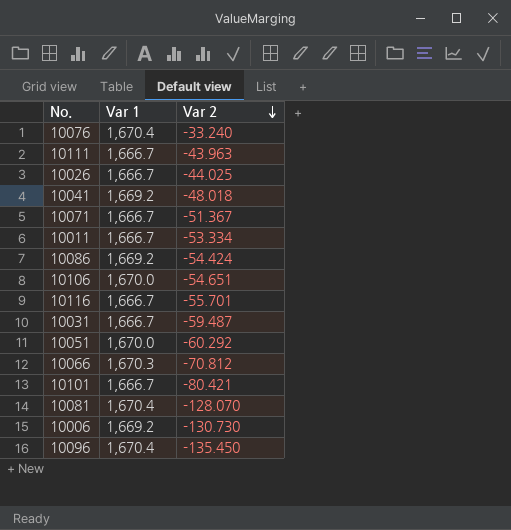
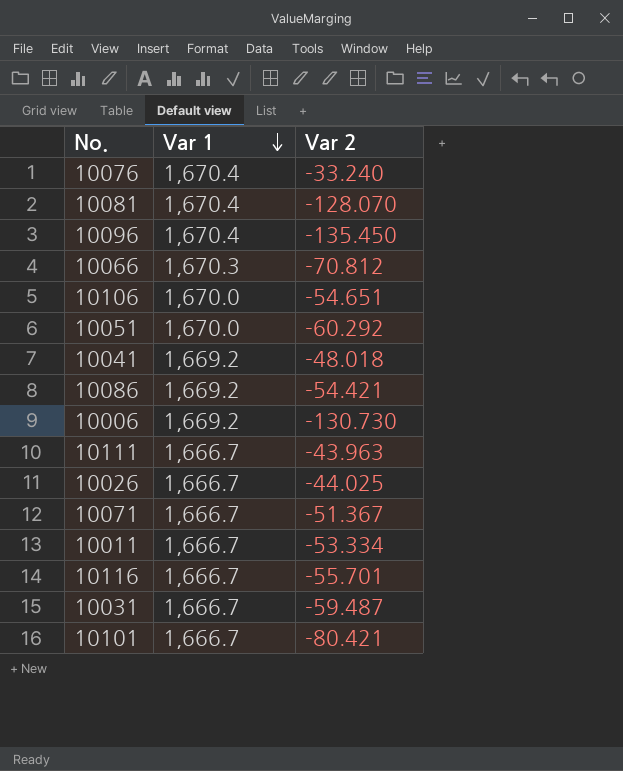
row order: Var 2 descending -> Var 1 descending
10086 | Var 2: -54.424 -> -54.421

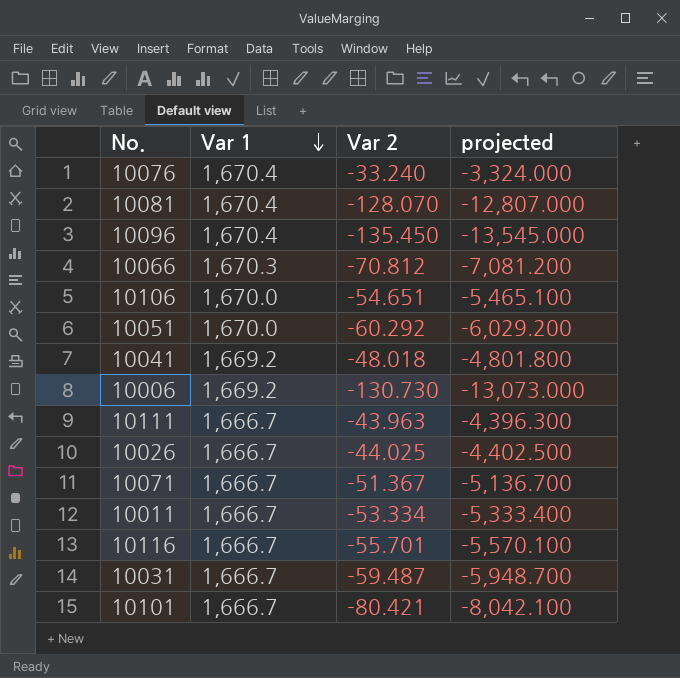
column projected | formula: none -> [Var 2] * 100
row 10086: 1,669.2 | -54.421 -> none

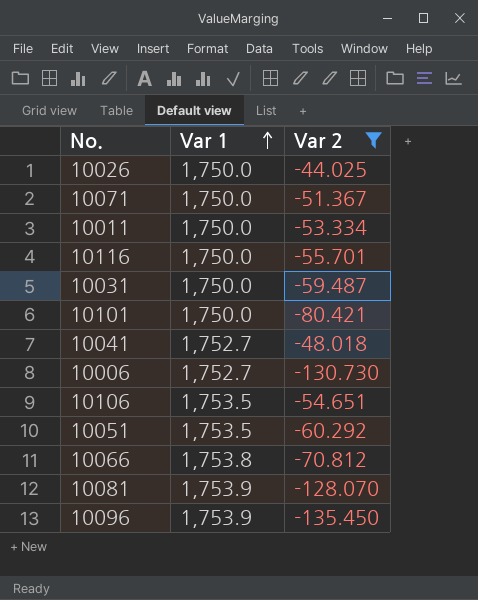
filter: none -> Var 2 <= -44.025
row order: Var 1 descending -> Var 1 ascending
column projected | formula: [Var 2] * 100 -> none
10026 | Var 1: 1,666.7 -> 1,750.0
10071 | Var 1: 1,666.7 -> 1,750.0
10011 | Var 1: 1,666.7 -> 1,750.0
10116 | Var 1: 1,666.7 -> 1,750.0
10031 | Var 1: 1,666.7 -> 1,750.0
10101 | Var 1: 1,666.7 -> 1,750.0
10041 | Var 1: 1,669.2 -> 1,752.7
10006 | Var 1: 1,669.2 -> 1,752.7
10106 | Var 1: 1,670.0 -> 1,753.5
10051 | Var 1: 1,670.0 -> 1,753.5
10066 | Var 1: 1,670.3 -> 1,753.8
10081 | Var 1: 1,670.4 -> 1,753.9
10096 | Var 1: 1,670.4 -> 1,753.9

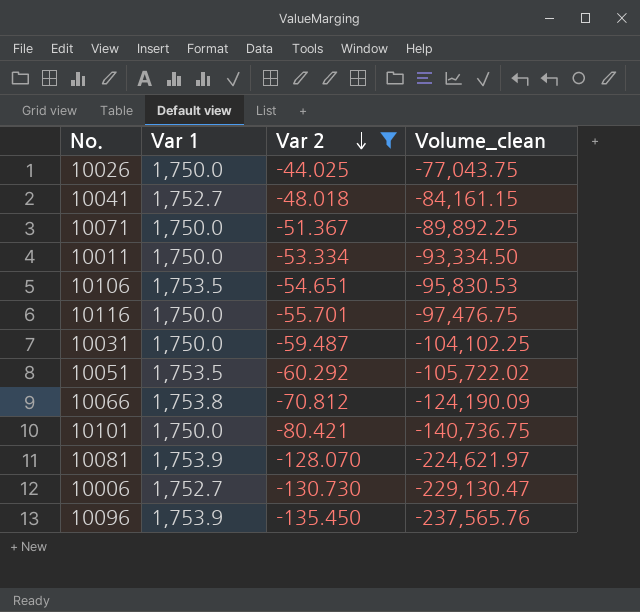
row order: Var 1 ascending -> Var 2 descending
column Volume_clean | formula: none -> [Var 1] * [Var 2]

